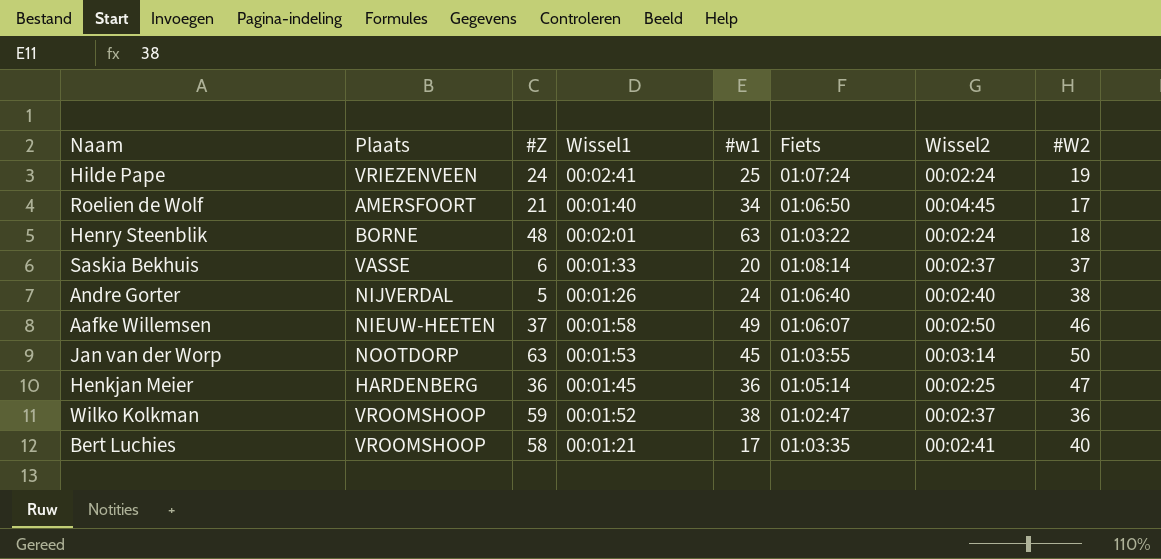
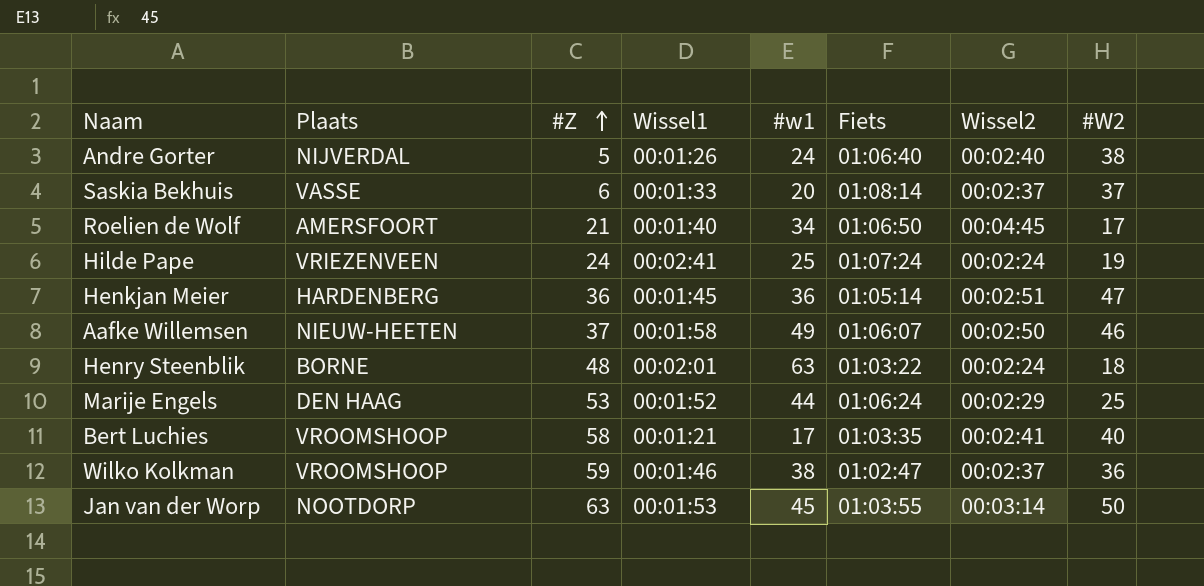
row order: none -> #Z ascending
Henkjan Meier | Wissel2: 00:02:25 -> 00:02:51
row Marije Engels: none -> DEN HAAG | 53 | 00:01:52 | 44 | 01:06:24 | 00:02:29 | 25
Wilko Kolkman | Wissel1: 00:01:52 -> 00:01:46

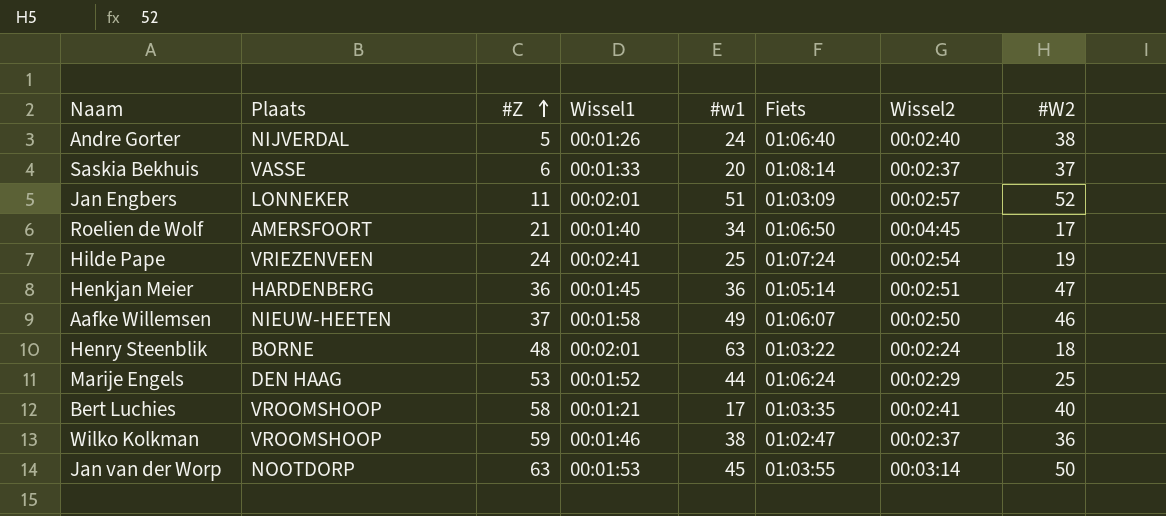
row Jan Engbers: none -> LONNEKER | 11 | 00:02:01 | 51 | 01:03:09 | 00:02:57 | 52
Hilde Pape | Wissel2: 00:02:24 -> 00:02:54

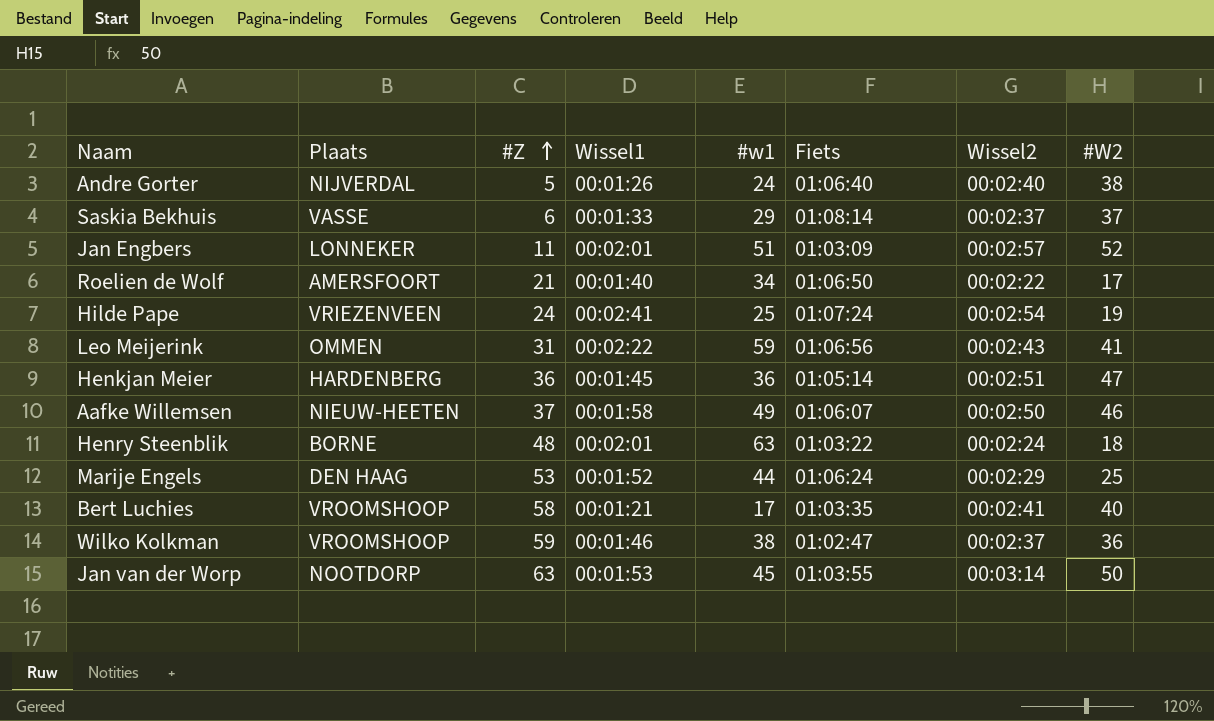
Saskia Bekhuis | #w1: 20 -> 29
Roelien de Wolf | Wissel2: 00:04:45 -> 00:02:22
row Leo Meijerink: none -> OMMEN | 31 | 00:02:22 | 59 | 01:06:56 | 00:02:43 | 41

